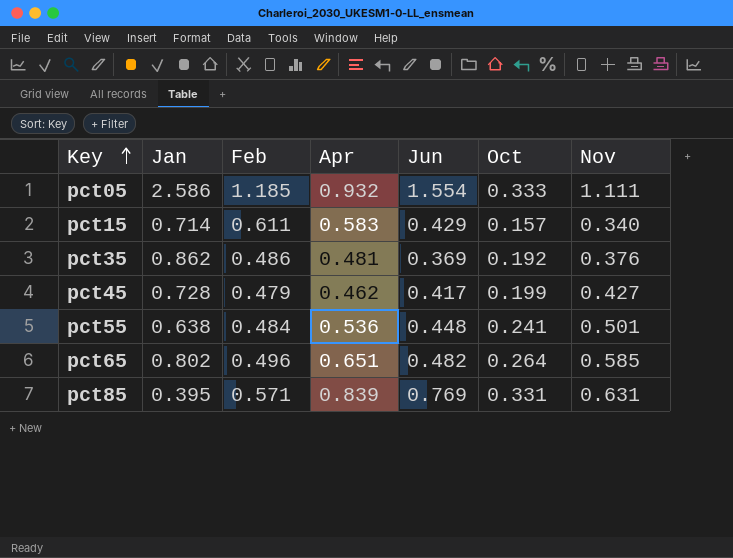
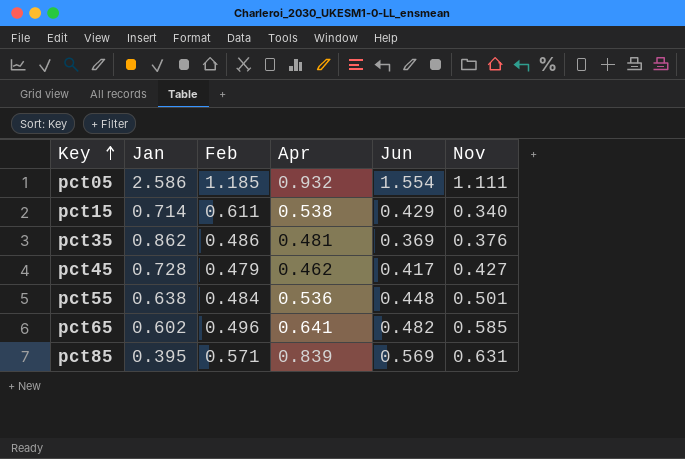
column Oct | position: 6 -> none
pct15 | Apr: 0.583 -> 0.538
pct65 | Jan: 0.802 -> 0.602
pct65 | Apr: 0.651 -> 0.641
pct85 | Jun: 0.769 -> 0.569

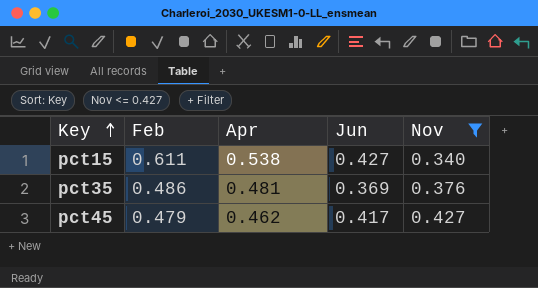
filter: none -> Nov <= 0.427
column Jan | position: 2 -> none
pct15 | Jun: 0.429 -> 0.427

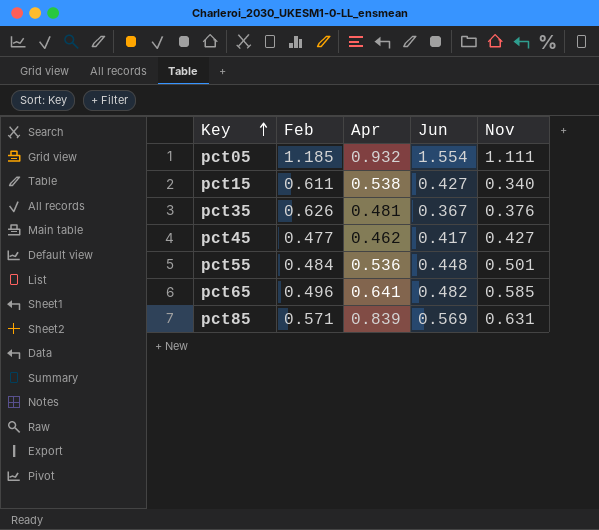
filter: Nov <= 0.427 -> none
pct35 | Feb: 0.486 -> 0.626
pct35 | Jun: 0.369 -> 0.367
pct45 | Feb: 0.479 -> 0.477

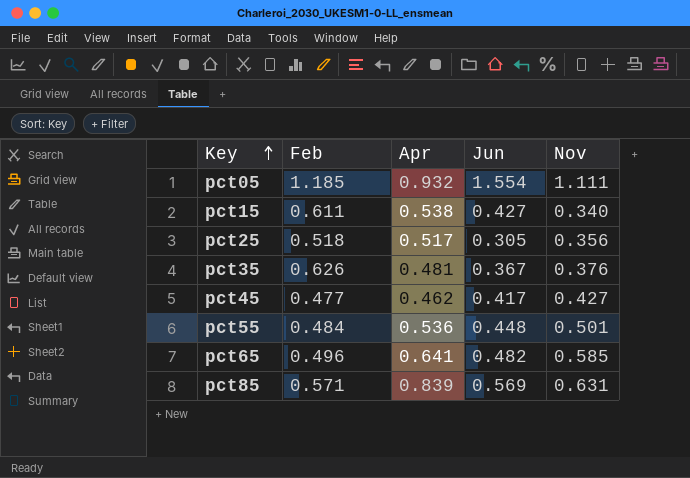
row pct25: none -> 0.518 | 0.517 | 0.305 | 0.356

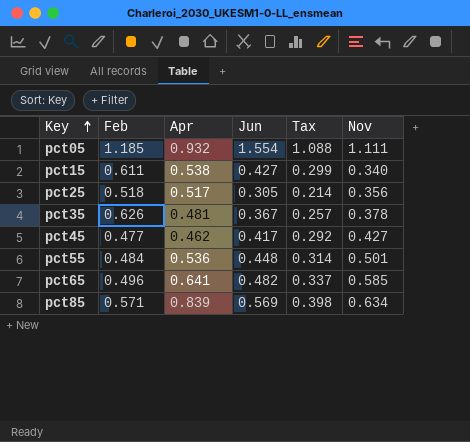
column Tax | formula: none -> [Jun] * 0.7
pct35 | Nov: 0.376 -> 0.378
pct85 | Nov: 0.631 -> 0.634

